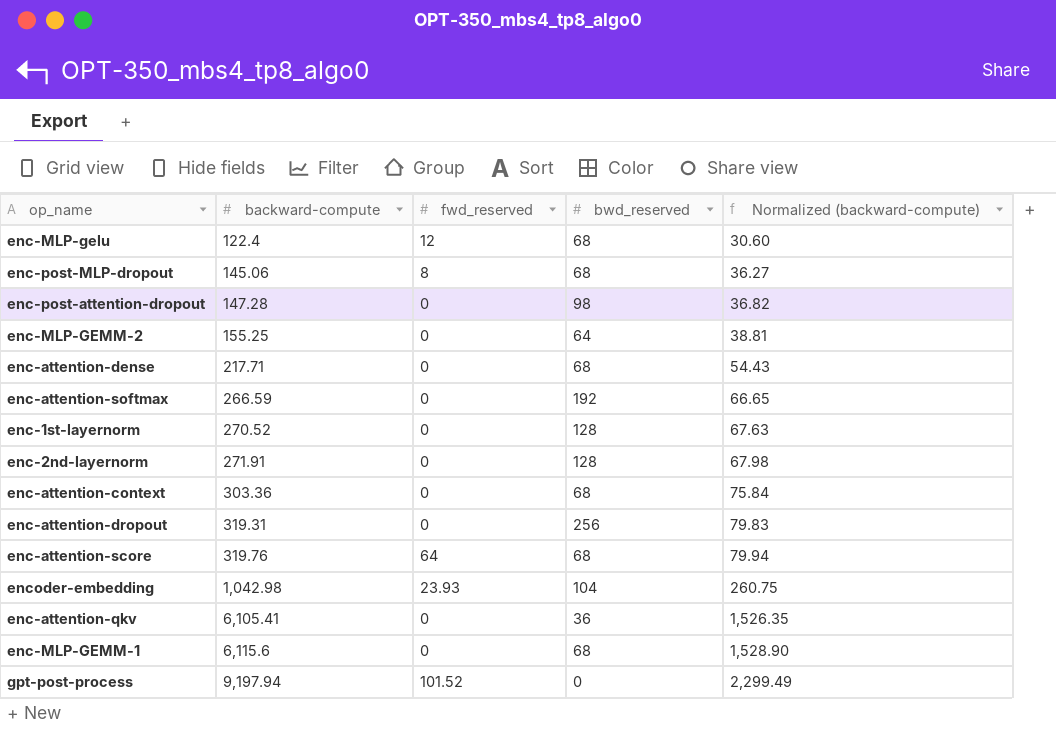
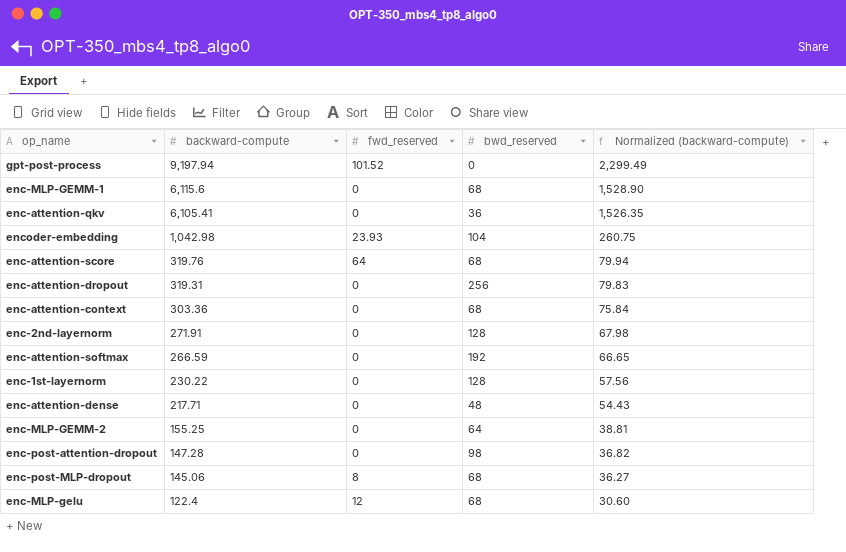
row order: backward-compute ascending -> backward-compute descending
enc-1st-layernorm | backward-compute: 270.52 -> 230.22
enc-1st-layernorm | Normalized (backward-compute): 67.63 -> 57.56
enc-attention-dense | bwd_reserved: 68 -> 48

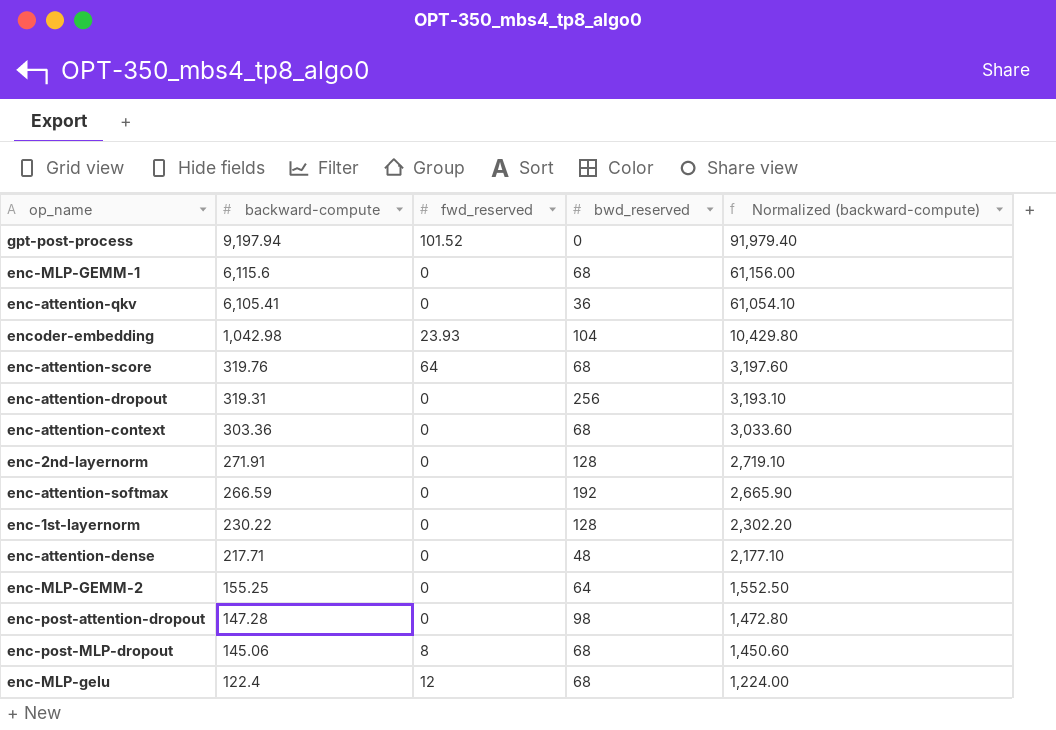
column Normalized (backward-compute) | formula: [backward-compute] * 0.25 -> [backward-compute] * 10

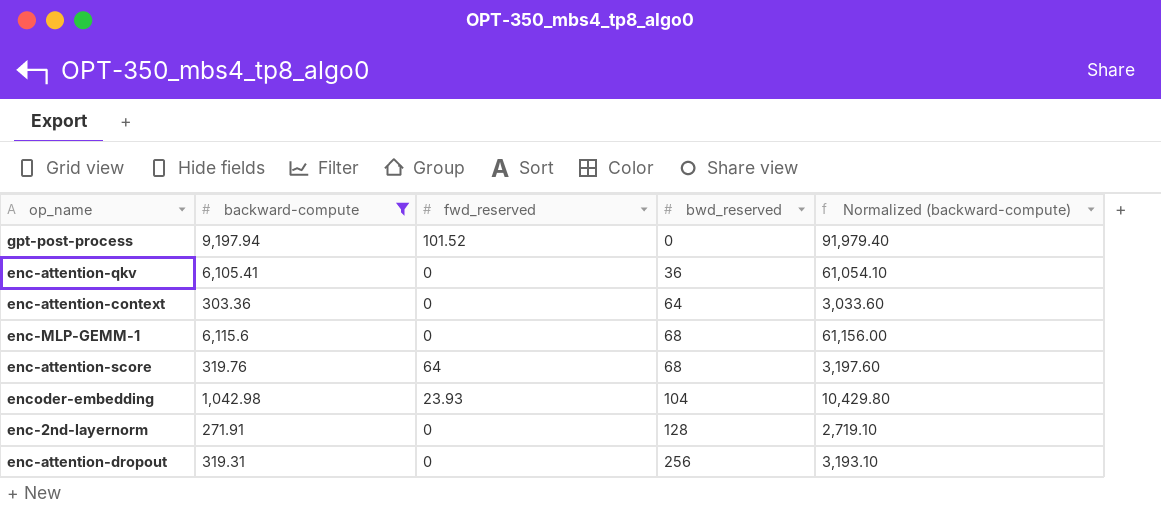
filter: none -> backward-compute >= 271.91
row order: backward-compute descending -> bwd_reserved ascending
enc-attention-context | bwd_reserved: 68 -> 64

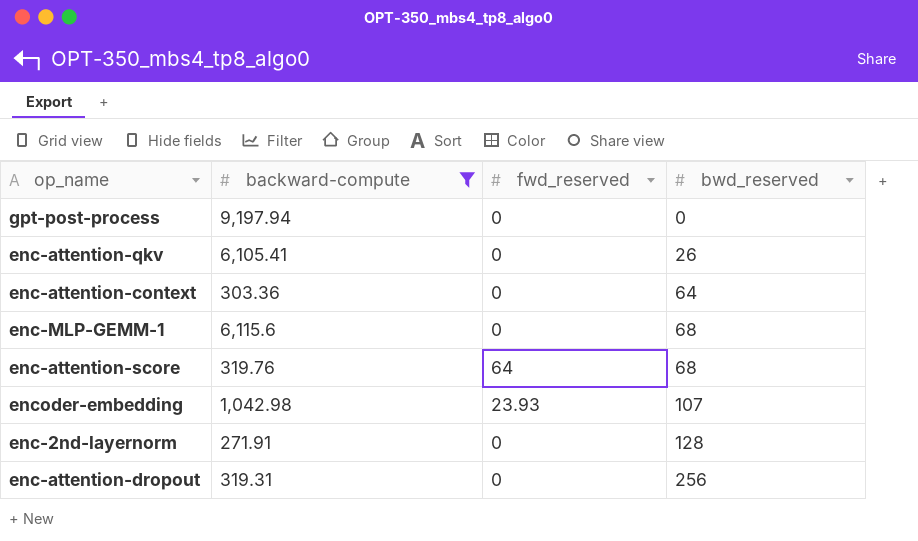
column Normalized (backward-compute) | formula: [backward-compute] * 10 -> none
gpt-post-process | fwd_reserved: 101.52 -> 0
enc-attention-qkv | bwd_reserved: 36 -> 26
encoder-embedding | bwd_reserved: 104 -> 107

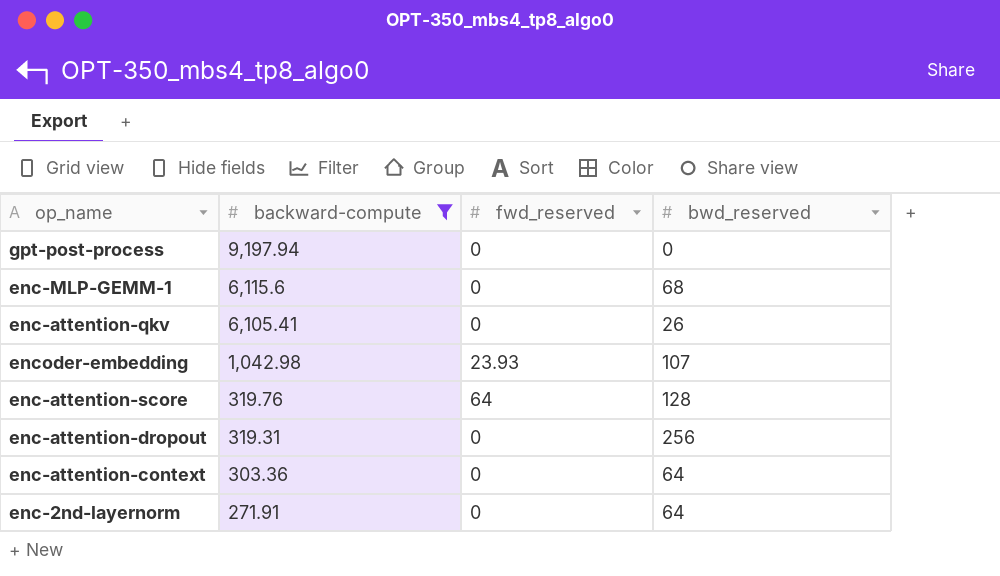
row order: bwd_reserved ascending -> backward-compute descending
enc-attention-score | bwd_reserved: 68 -> 128
enc-2nd-layernorm | bwd_reserved: 128 -> 64

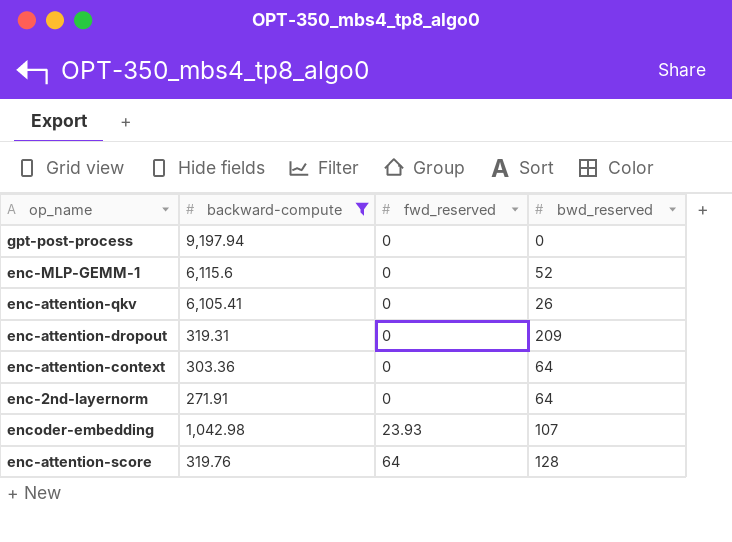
row order: backward-compute descending -> fwd_reserved ascending
enc-MLP-GEMM-1 | bwd_reserved: 68 -> 52
enc-attention-dropout | bwd_reserved: 256 -> 209

